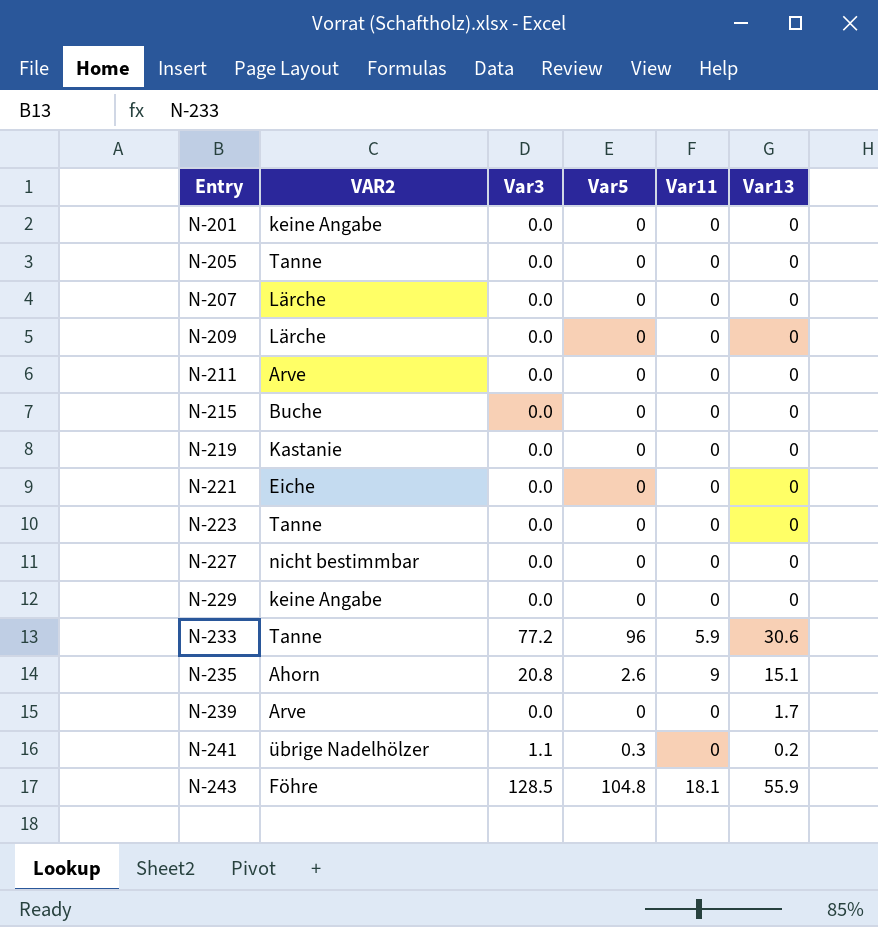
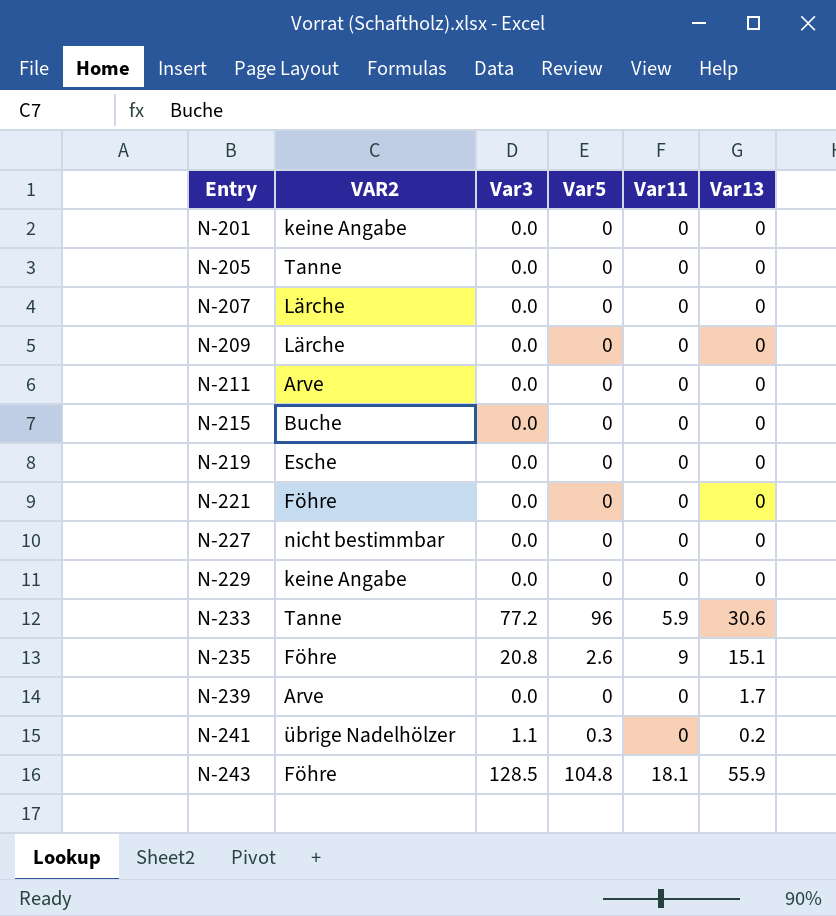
row N-223: Tanne | 0.0 | 0 | 0 | 0 -> none
N-219 | VAR2: Kastanie -> Esche
N-221 | VAR2: Eiche -> Föhre
N-235 | VAR2: Ahorn -> Föhre

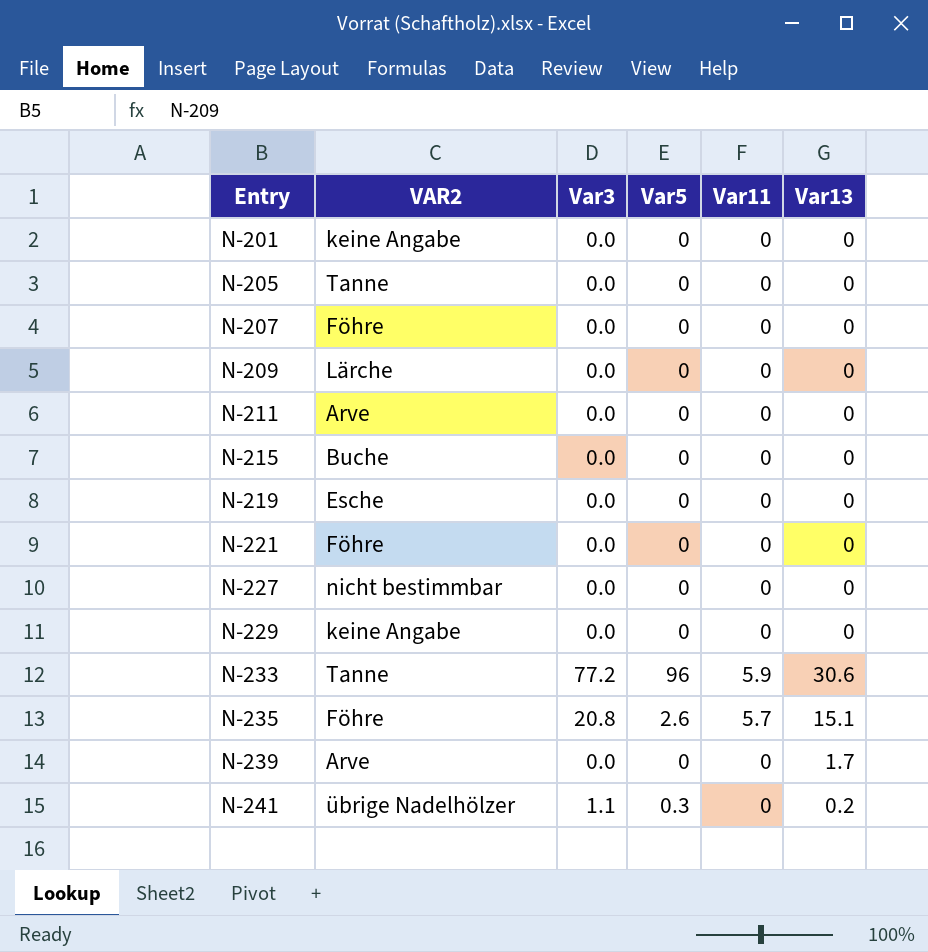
row N-243: Föhre | 128.5 | 104.8 | 18.1 | 55.9 -> none
N-207 | VAR2: Lärche -> Föhre
N-235 | Var11: 9 -> 5.7

